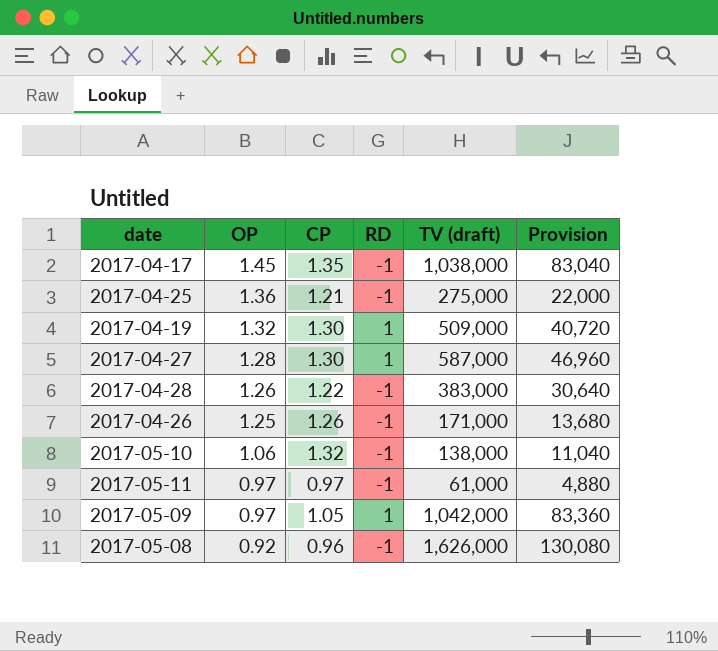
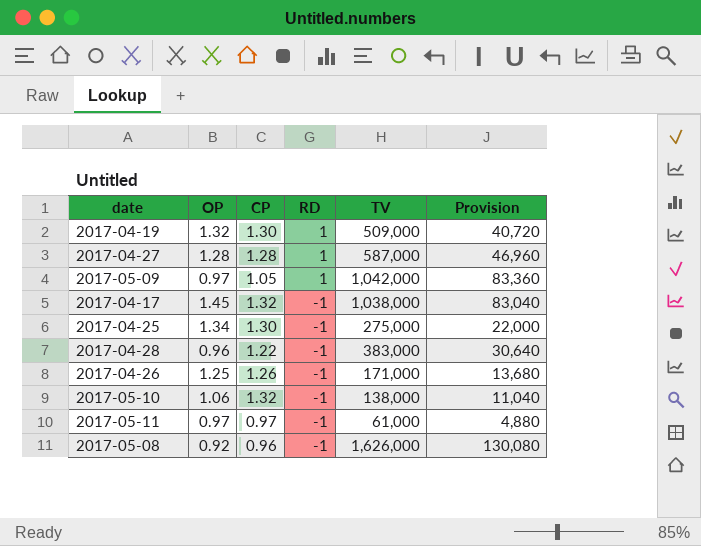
row order: OP descending -> RD descending
column name: TV (draft) -> TV
2017-04-27 | CP: 1.30 -> 1.28
2017-04-17 | CP: 1.35 -> 1.32
2017-04-25 | OP: 1.36 -> 1.34
2017-04-25 | CP: 1.21 -> 1.30
2017-04-28 | OP: 1.26 -> 0.96

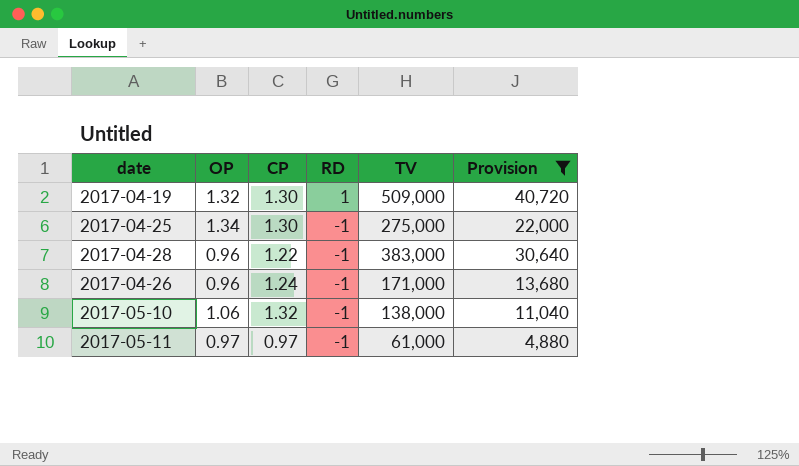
filter: none -> Provision <= 40,720
2017-04-26 | OP: 1.25 -> 0.96
2017-04-26 | CP: 1.26 -> 1.24

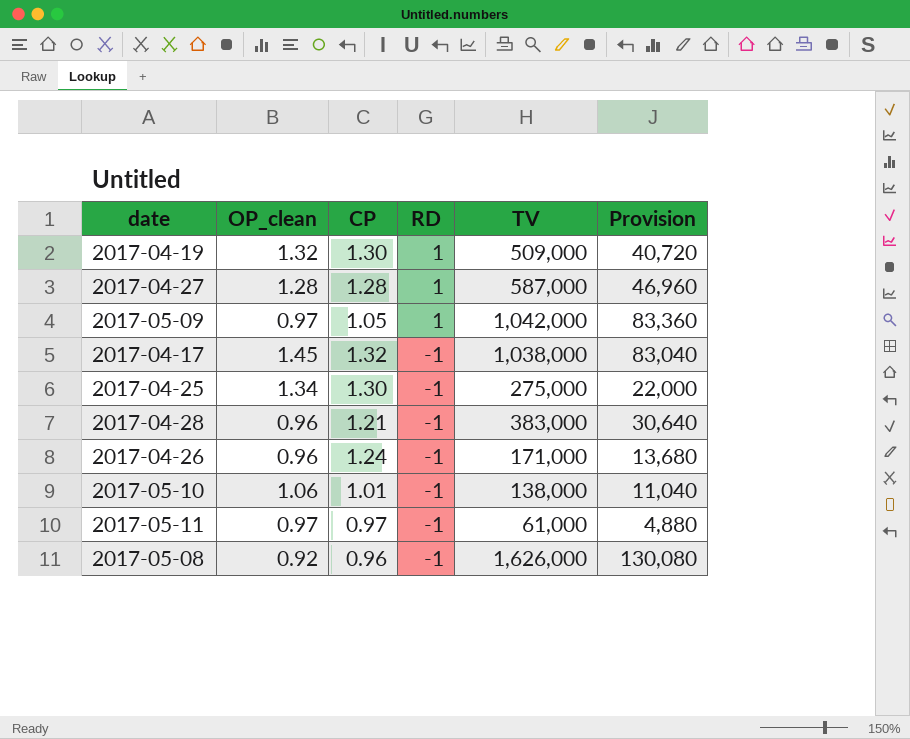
filter: Provision <= 40,720 -> none
column name: OP -> OP_clean
2017-04-28 | CP: 1.22 -> 1.21
2017-05-10 | CP: 1.32 -> 1.01

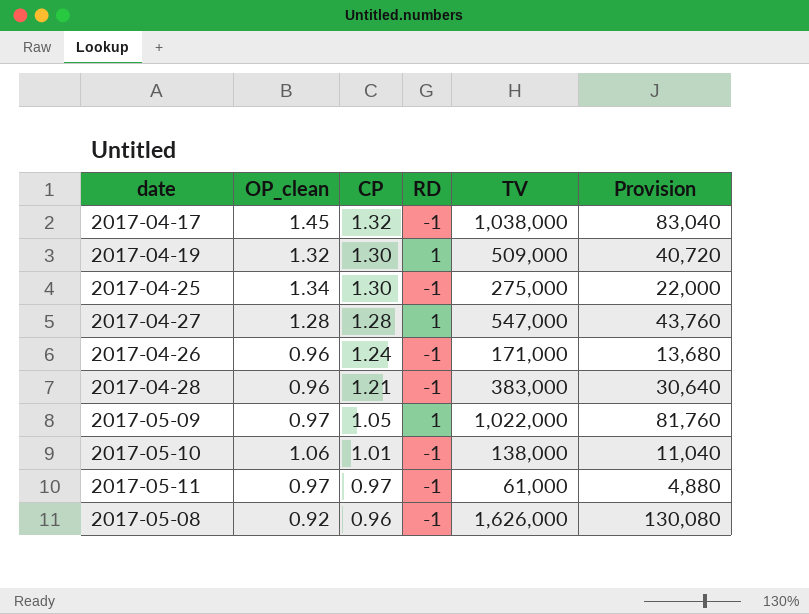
row order: RD descending -> CP descending
2017-04-27 | TV: 587,000 -> 547,000
2017-04-27 | Provision: 46,960 -> 43,760
2017-05-09 | TV: 1,042,000 -> 1,022,000
2017-05-09 | Provision: 83,360 -> 81,760

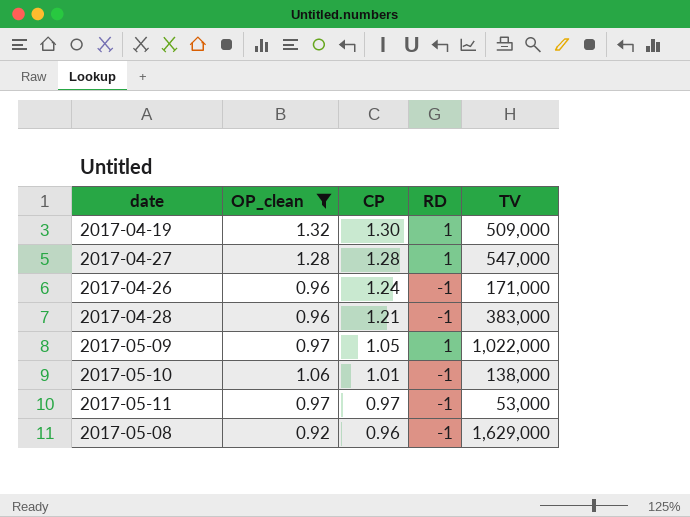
filter: none -> OP_clean <= 1.32
column Provision | formula: [TV] * 0.08 -> none
2017-05-11 | TV: 61,000 -> 53,000
2017-05-08 | TV: 1,626,000 -> 1,629,000

